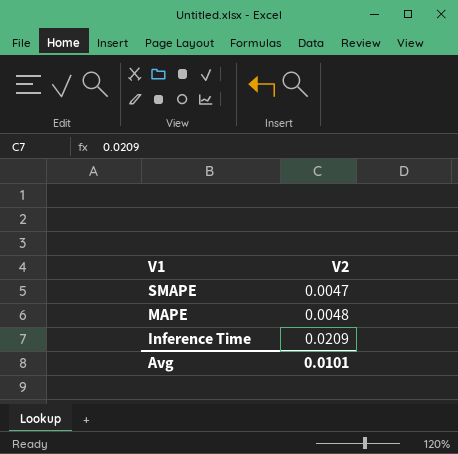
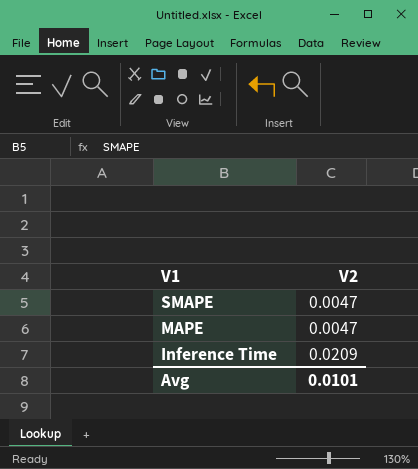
MAPE | V2: 0.0048 -> 0.0047

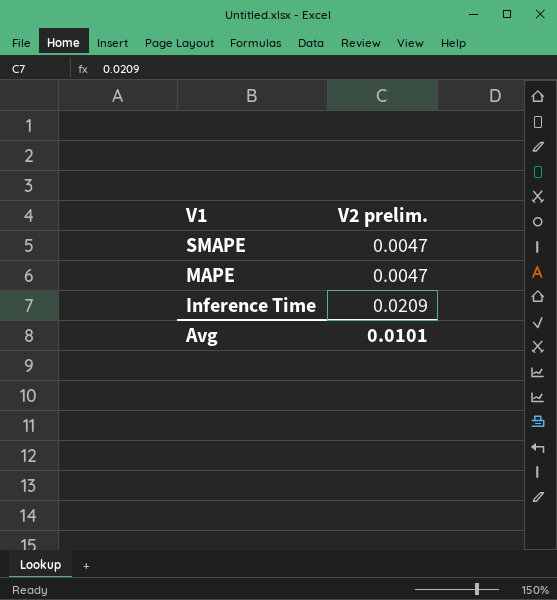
column name: V2 -> V2 prelim.

